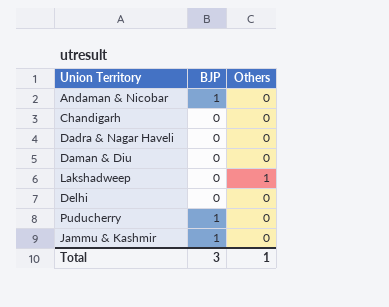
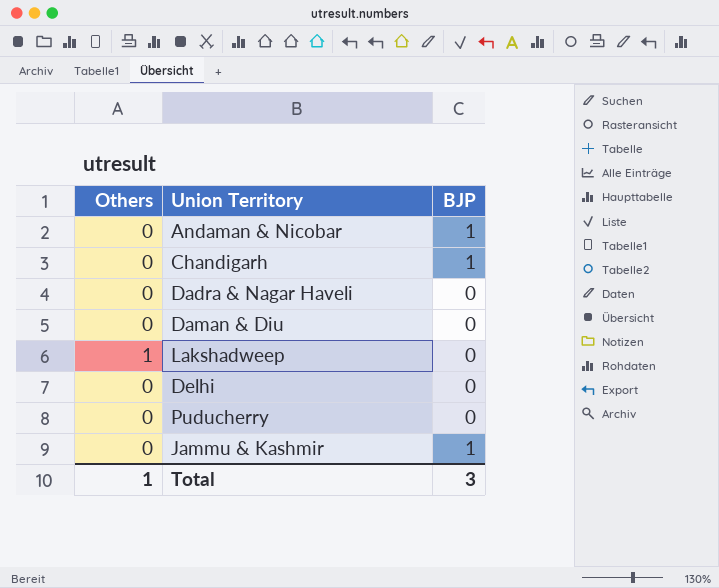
column Others | position: 3 -> 1
Chandigarh | BJP: 0 -> 1
Puducherry | BJP: 1 -> 0

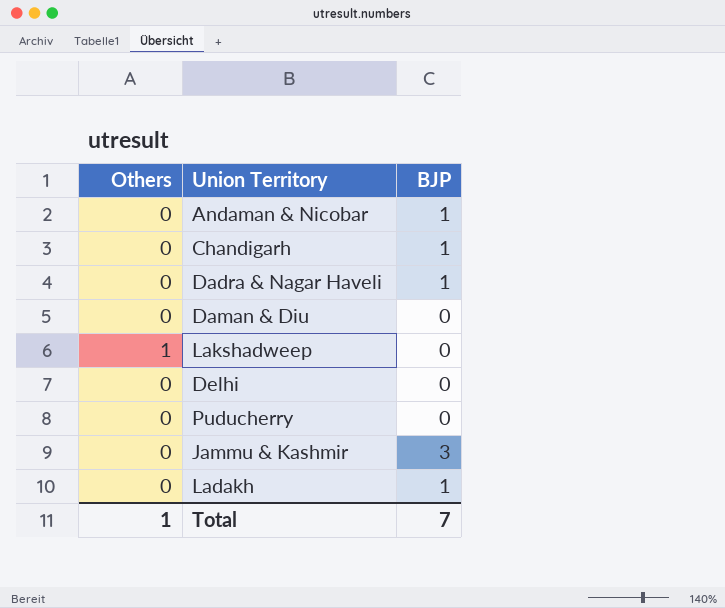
Dadra & Nagar Haveli | BJP: 0 -> 1
Jammu & Kashmir | BJP: 1 -> 3
row Ladakh: none -> 0 | 1
Total | BJP: 3 -> 7

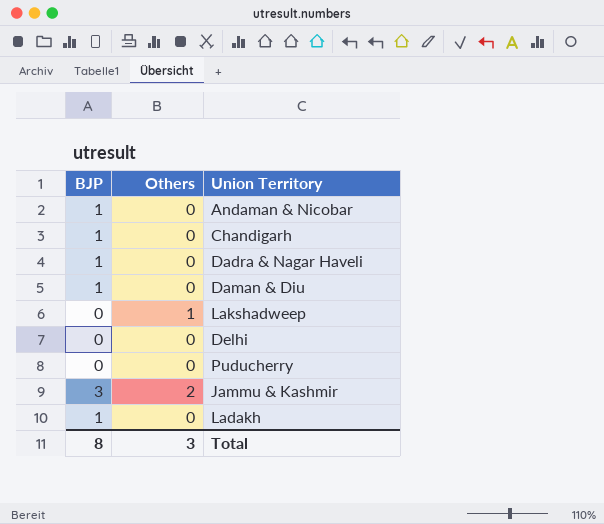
column BJP | position: 3 -> 1
Daman & Diu | BJP: 0 -> 1
Jammu & Kashmir | Others: 0 -> 2
Total | BJP: 7 -> 8
Total | Others: 1 -> 3

